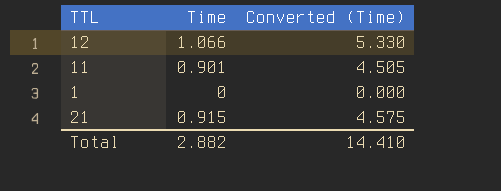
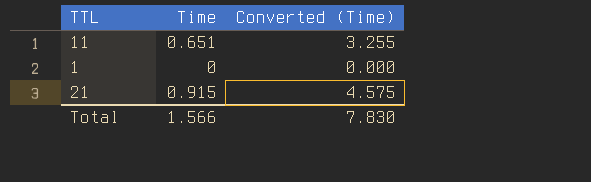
row 12: 1.066 | 5.330 -> none
11 | Time: 0.901 -> 0.651
11 | Converted (Time): 4.505 -> 3.255
Total | Time: 2.882 -> 1.566
Total | Converted (Time): 14.410 -> 7.830

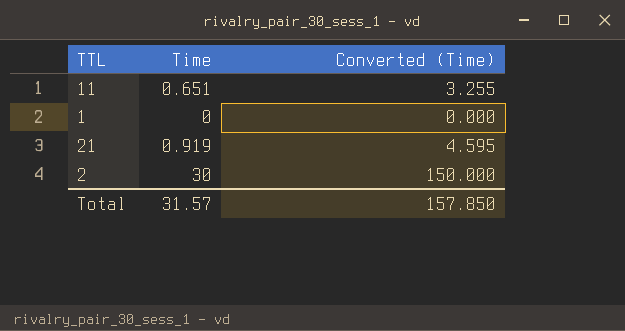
21 | Time: 0.915 -> 0.919
21 | Converted (Time): 4.575 -> 4.595
row 2: none -> 30 | 150.000
Total | Time: 1.566 -> 31.57
Total | Converted (Time): 7.830 -> 157.850

